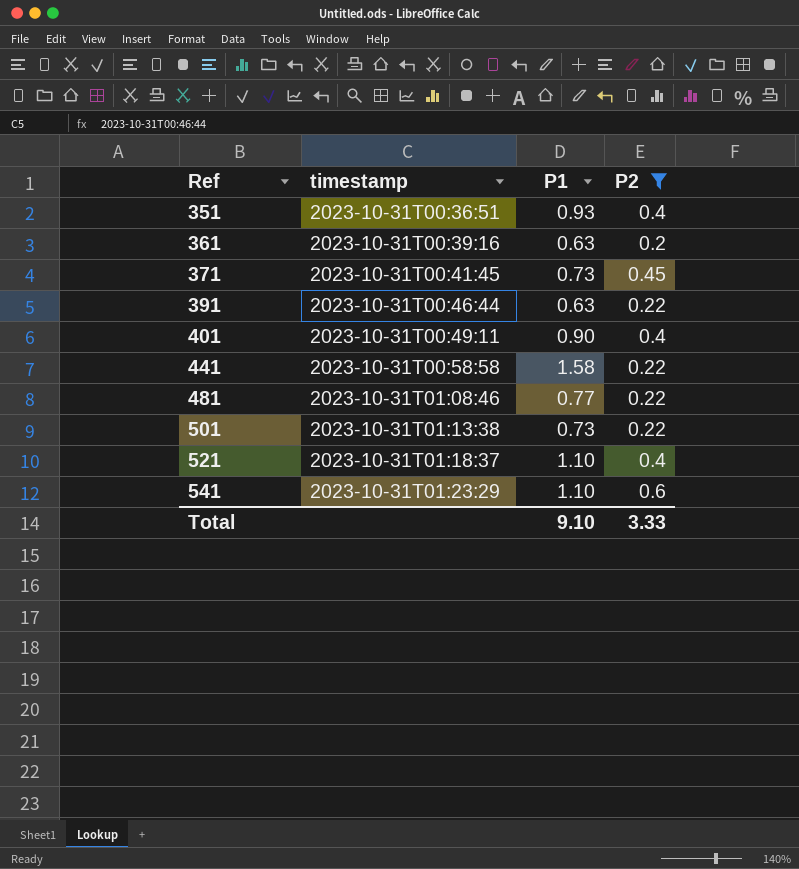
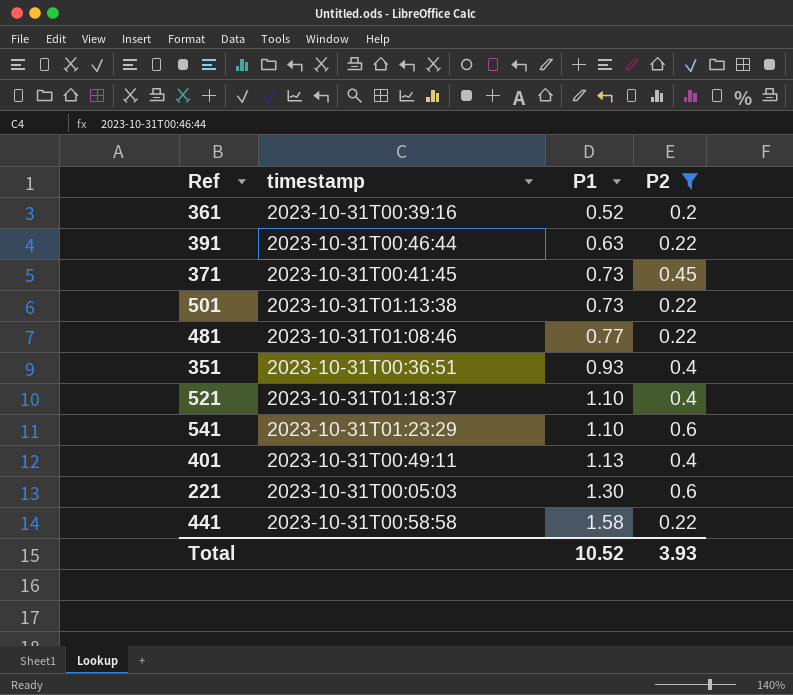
row order: Ref ascending -> P1 ascending
361 | P1: 0.63 -> 0.52
401 | P1: 0.90 -> 1.13
row 221: none -> 2023-10-31T00:05:03 | 1.30 | 0.6
Total | P1: 9.10 -> 10.52
Total | P2: 3.33 -> 3.93

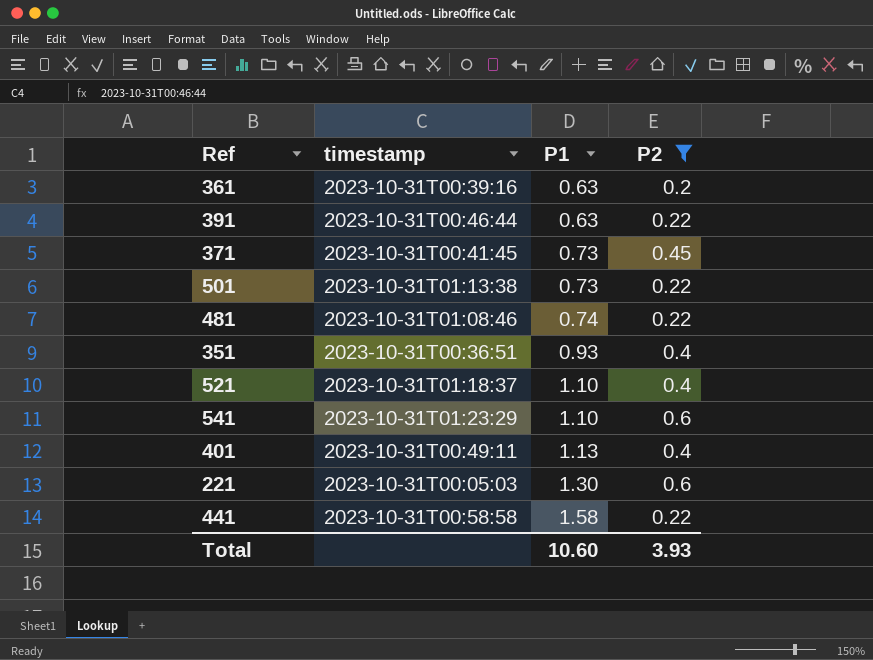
361 | P1: 0.52 -> 0.63
481 | P1: 0.77 -> 0.74
Total | P1: 10.52 -> 10.60

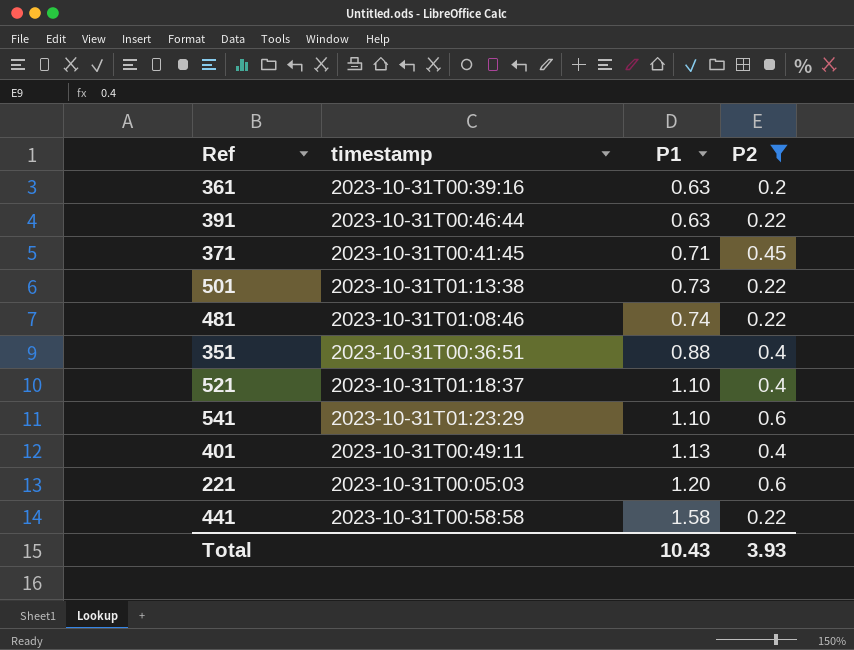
371 | P1: 0.73 -> 0.71
351 | P1: 0.93 -> 0.88
221 | P1: 1.30 -> 1.20
Total | P1: 10.60 -> 10.43

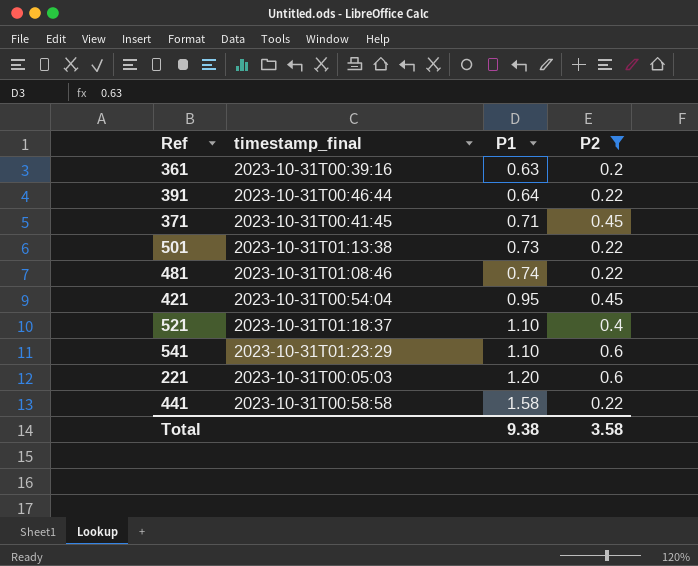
column name: timestamp -> timestamp_final
row 351: 2023-10-31T00:36:51 | 0.88 | 0.4 -> none
row 401: 2023-10-31T00:49:11 | 1.13 | 0.4 -> none
391 | P1: 0.63 -> 0.64
row 421: none -> 2023-10-31T00:54:04 | 0.95 | 0.45
Total | P1: 10.43 -> 9.38
Total | P2: 3.93 -> 3.58

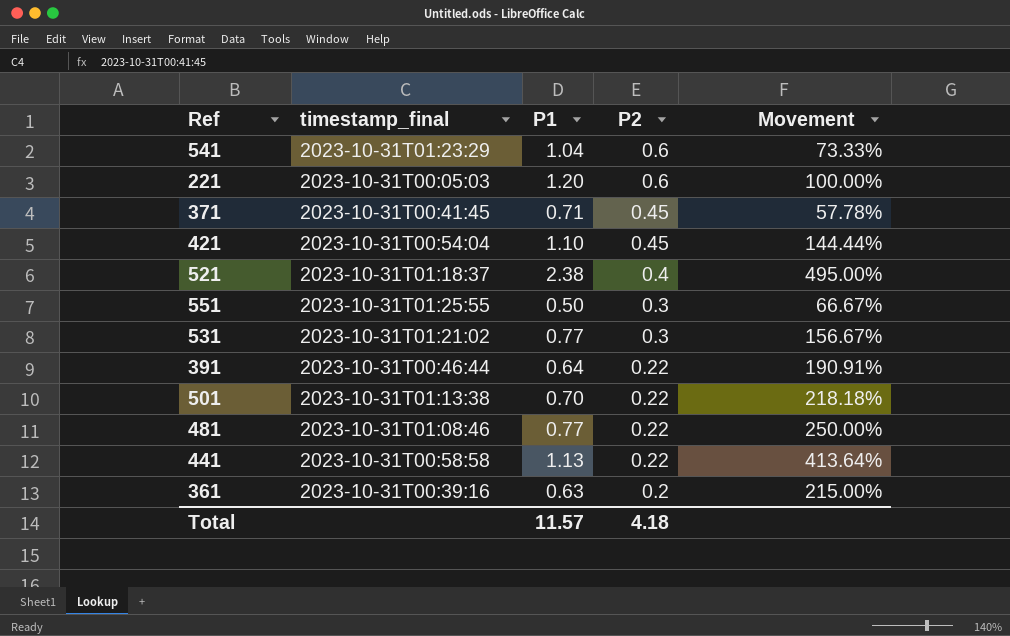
filter: P2 != 0.3 -> none
row order: P1 ascending -> P2 descending
column Movement | formula: none -> ([P1] - [P2]) / [P2]
541 | P1: 1.10 -> 1.04
421 | P1: 0.95 -> 1.10
521 | P1: 1.10 -> 2.38
501 | P1: 0.73 -> 0.70
481 | P1: 0.74 -> 0.77
441 | P1: 1.58 -> 1.13
Total | P1: 9.38 -> 11.57
Total | P2: 3.58 -> 4.18

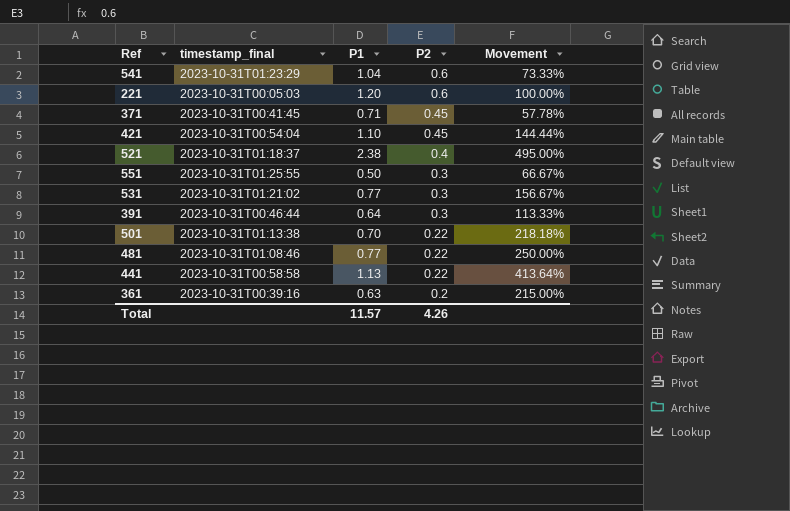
391 | P2: 0.22 -> 0.3
391 | Movement: 190.91% -> 113.33%
Total | P2: 4.18 -> 4.26

